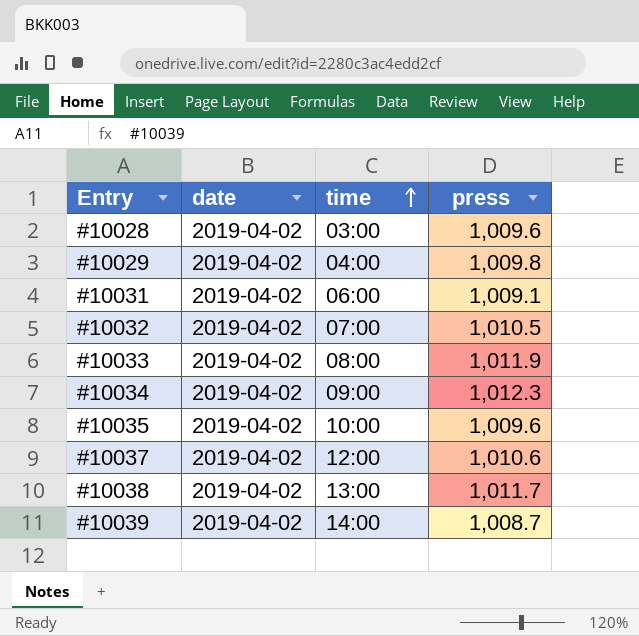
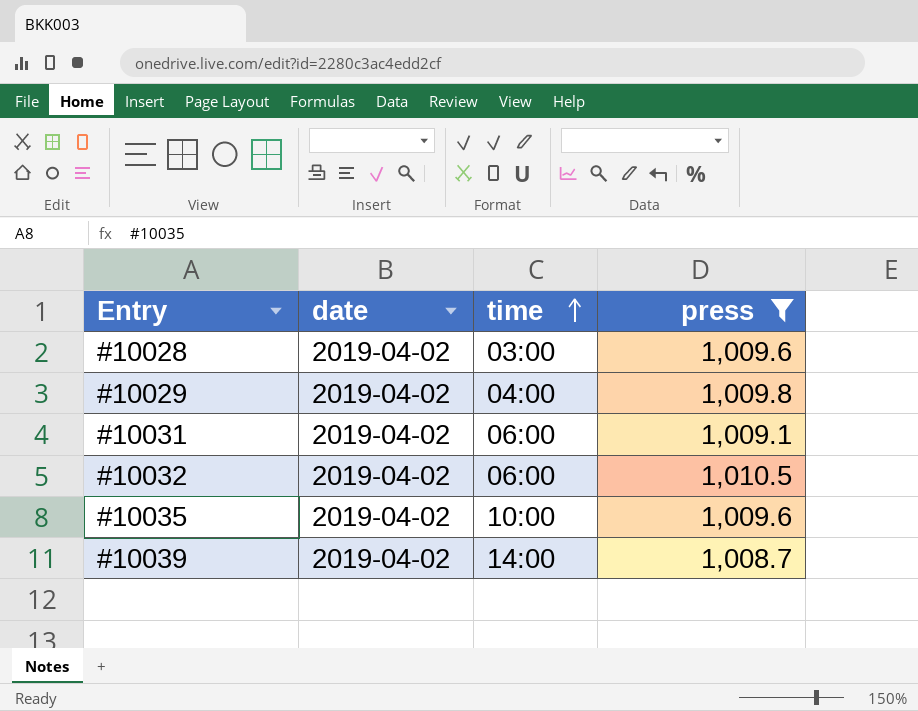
filter: none -> press <= 1,010.5
#10032 | time: 07:00 -> 06:00

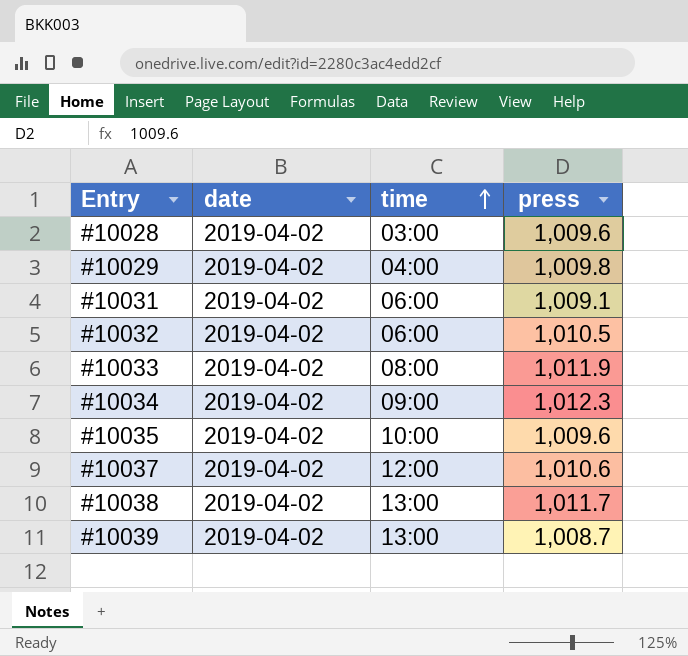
filter: press <= 1,010.5 -> none
#10039 | time: 14:00 -> 13:00

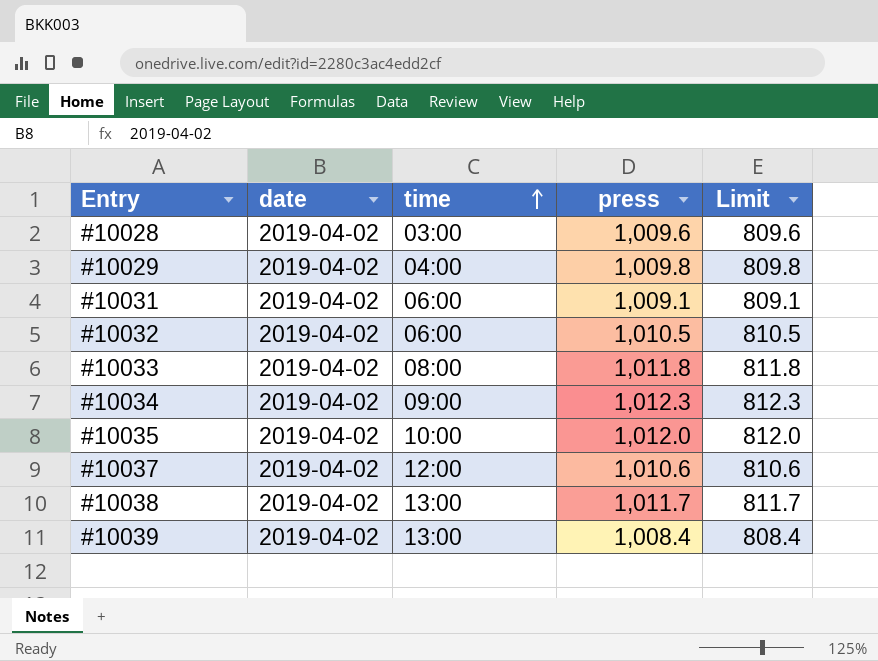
column Limit | formula: none -> [press] - 200
#10033 | press: 1,011.9 -> 1,011.8
#10035 | press: 1,009.6 -> 1,012.0
#10039 | press: 1,008.7 -> 1,008.4

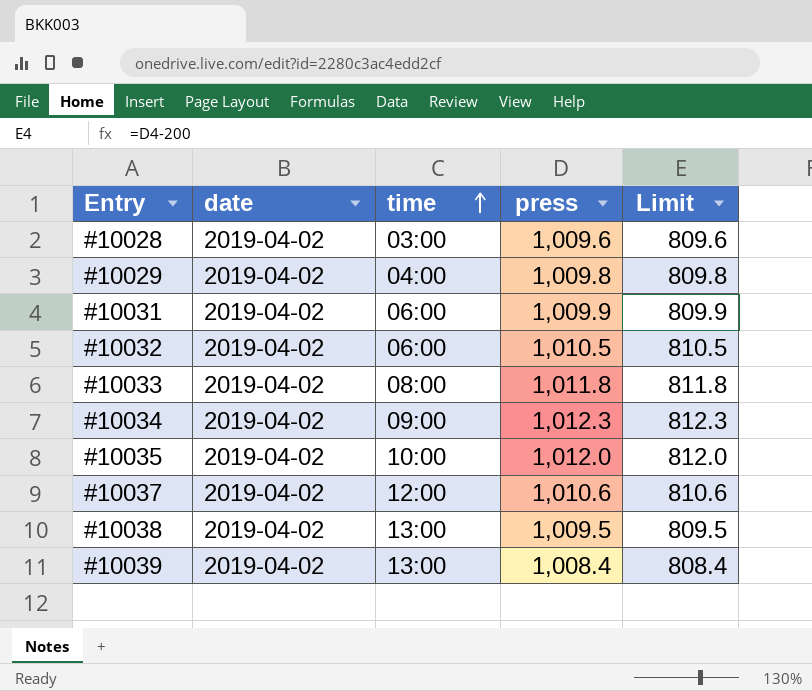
#10031 | press: 1,009.1 -> 1,009.9
#10031 | Limit: 809.1 -> 809.9
#10038 | press: 1,011.7 -> 1,009.5
#10038 | Limit: 811.7 -> 809.5

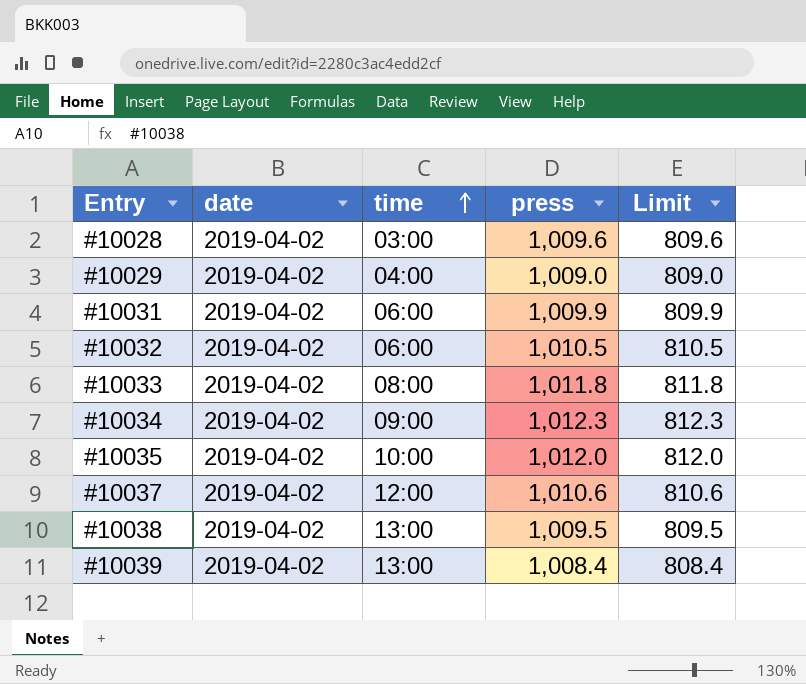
#10029 | press: 1,009.8 -> 1,009.0
#10029 | Limit: 809.8 -> 809.0

